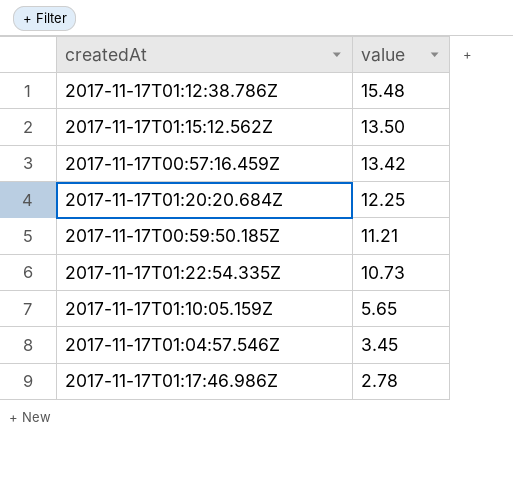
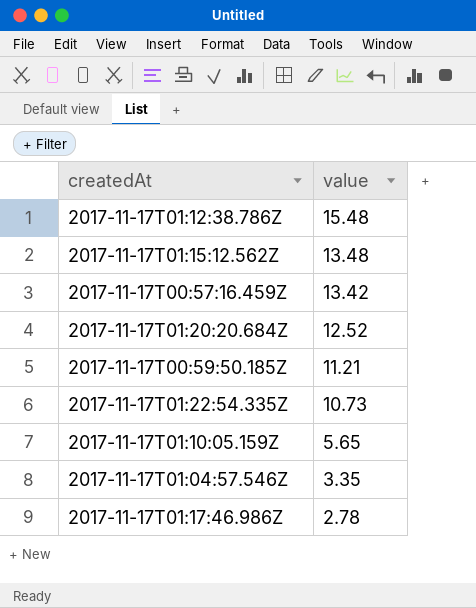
2017-11-17T01:15:12.562Z | value: 13.50 -> 13.48
2017-11-17T01:20:20.684Z | value: 12.25 -> 12.52
2017-11-17T01:04:57.546Z | value: 3.45 -> 3.35

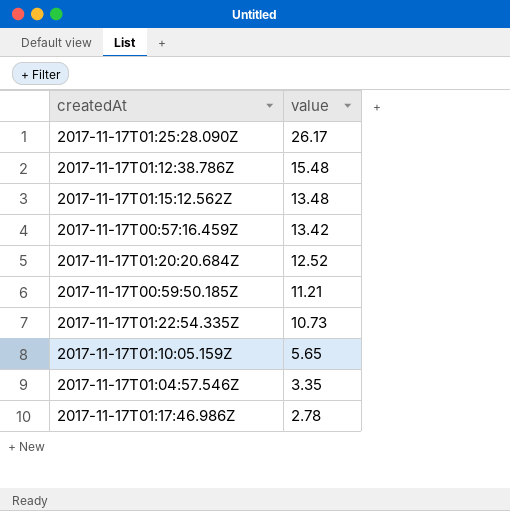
row 2017-11-17T01:25:28.090Z: none -> 26.17

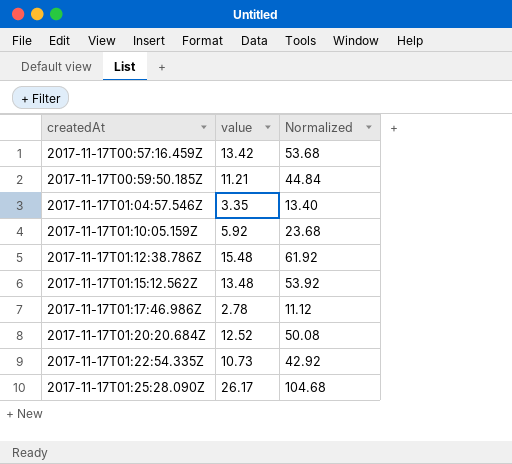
row order: value descending -> createdAt ascending
column Normalized | formula: none -> [value] * 4
2017-11-17T01:10:05.159Z | value: 5.65 -> 5.92

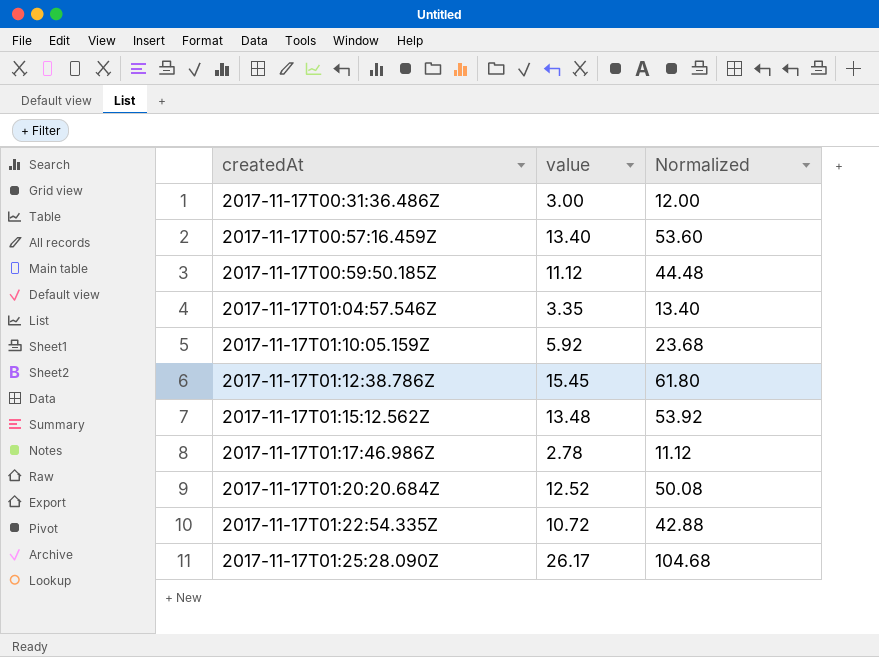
row 2017-11-17T00:31:36.486Z: none -> 3.00 | 12.00
2017-11-17T00:57:16.459Z | value: 13.42 -> 13.40
2017-11-17T00:57:16.459Z | Normalized: 53.68 -> 53.60
2017-11-17T00:59:50.185Z | value: 11.21 -> 11.12
2017-11-17T00:59:50.185Z | Normalized: 44.84 -> 44.48
2017-11-17T01:12:38.786Z | value: 15.48 -> 15.45
2017-11-17T01:12:38.786Z | Normalized: 61.92 -> 61.80
2017-11-17T01:22:54.335Z | value: 10.73 -> 10.72
2017-11-17T01:22:54.335Z | Normalized: 42.92 -> 42.88

